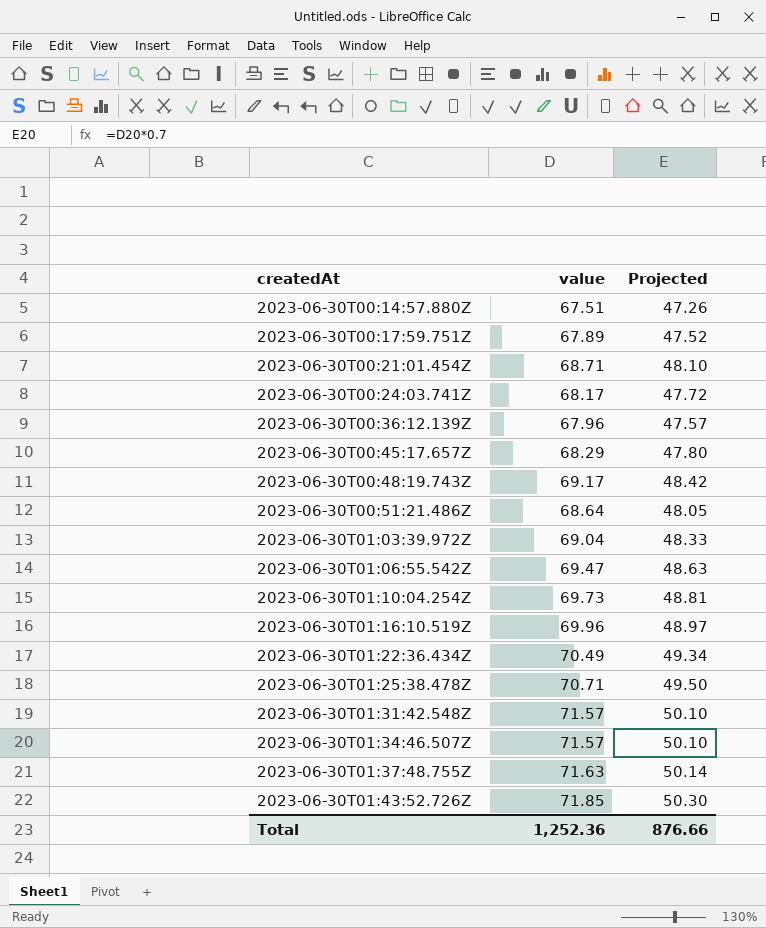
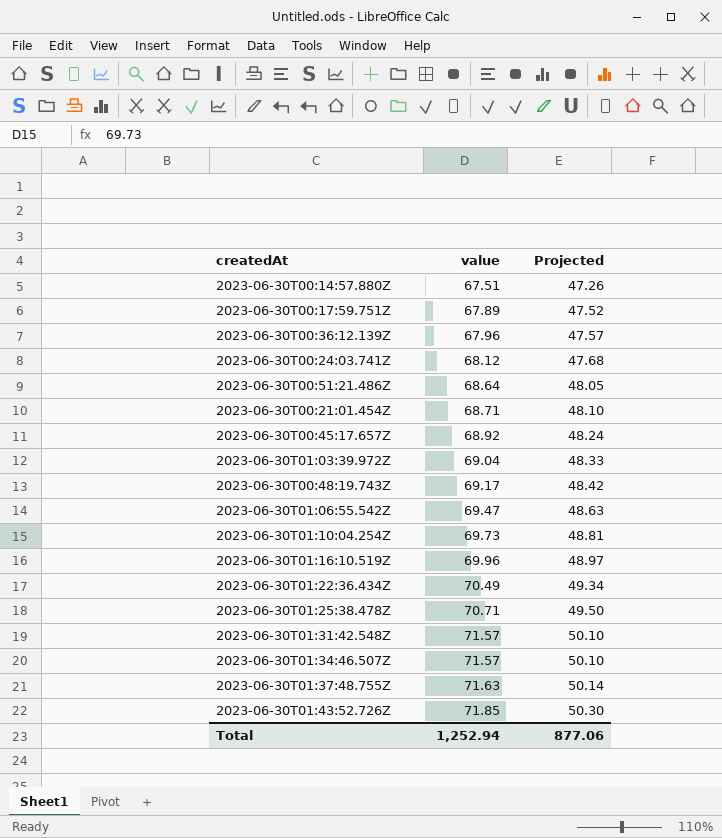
row order: createdAt ascending -> value ascending
2023-06-30T00:24:03.741Z | value: 68.17 -> 68.12
2023-06-30T00:24:03.741Z | Projected: 47.72 -> 47.68
2023-06-30T00:45:17.657Z | value: 68.29 -> 68.92
2023-06-30T00:45:17.657Z | Projected: 47.80 -> 48.24
Total | value: 1,252.36 -> 1,252.94
Total | Projected: 876.66 -> 877.06

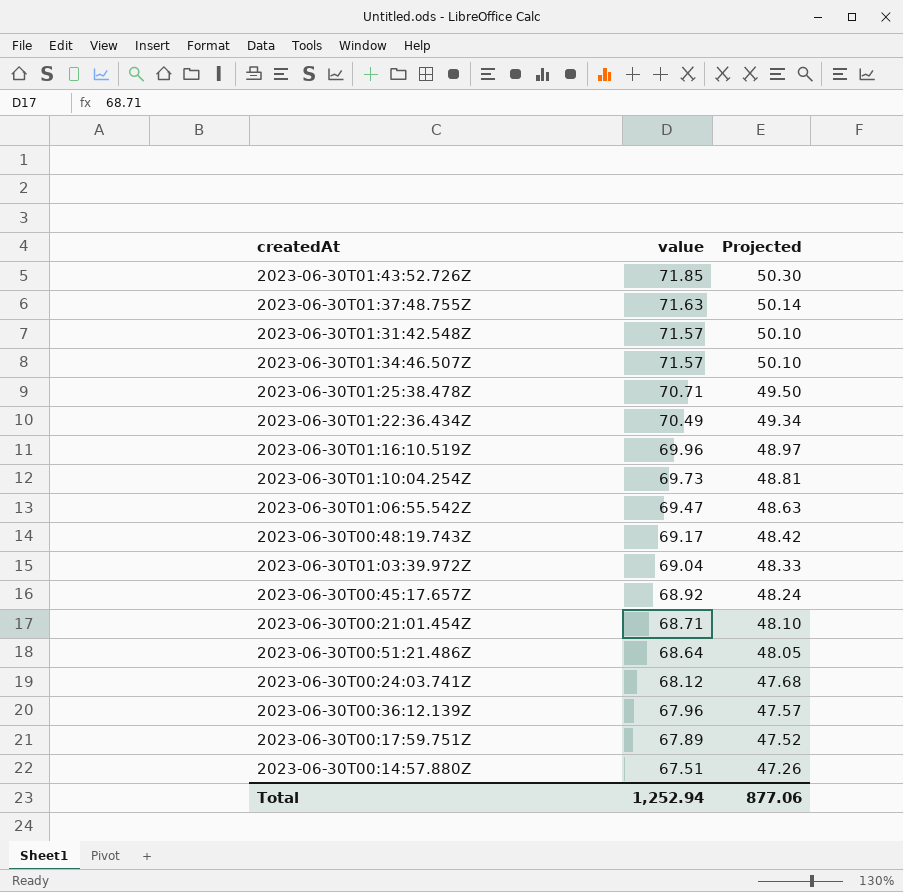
row order: value ascending -> value descending

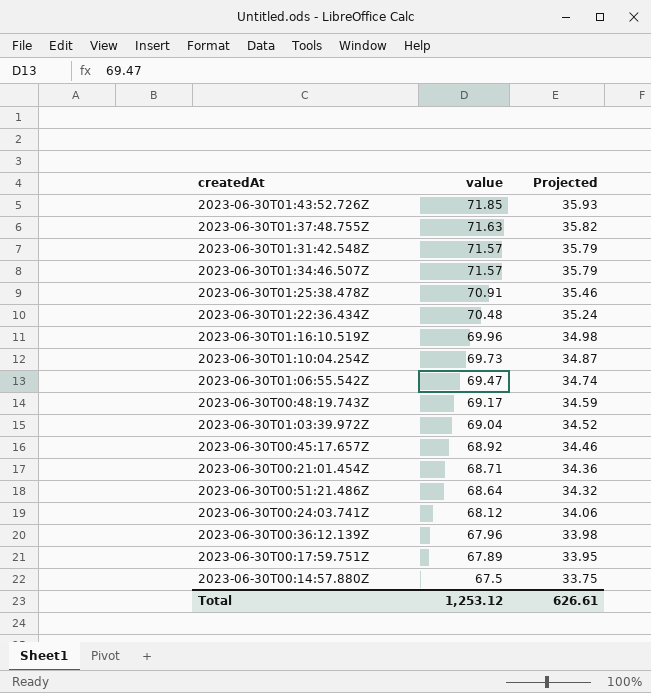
column Projected | formula: [value] * 0.7 -> [value] * 0.5
2023-06-30T01:25:38.478Z | value: 70.71 -> 70.91
2023-06-30T01:22:36.434Z | value: 70.49 -> 70.48
2023-06-30T00:14:57.880Z | value: 67.51 -> 67.5
Total | value: 1,252.94 -> 1,253.12
Total | Projected: 877.06 -> 626.61

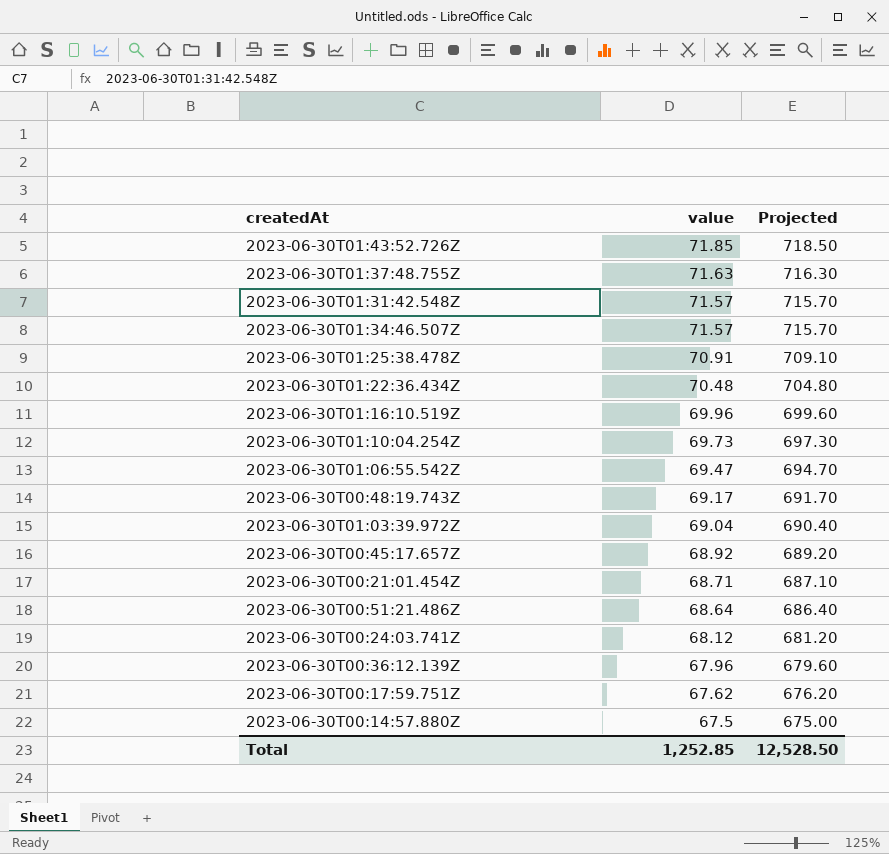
column Projected | formula: [value] * 0.5 -> [value] * 10
2023-06-30T00:17:59.751Z | value: 67.89 -> 67.62
Total | value: 1,253.12 -> 1,252.85
Total | Projected: 626.61 -> 12,528.50

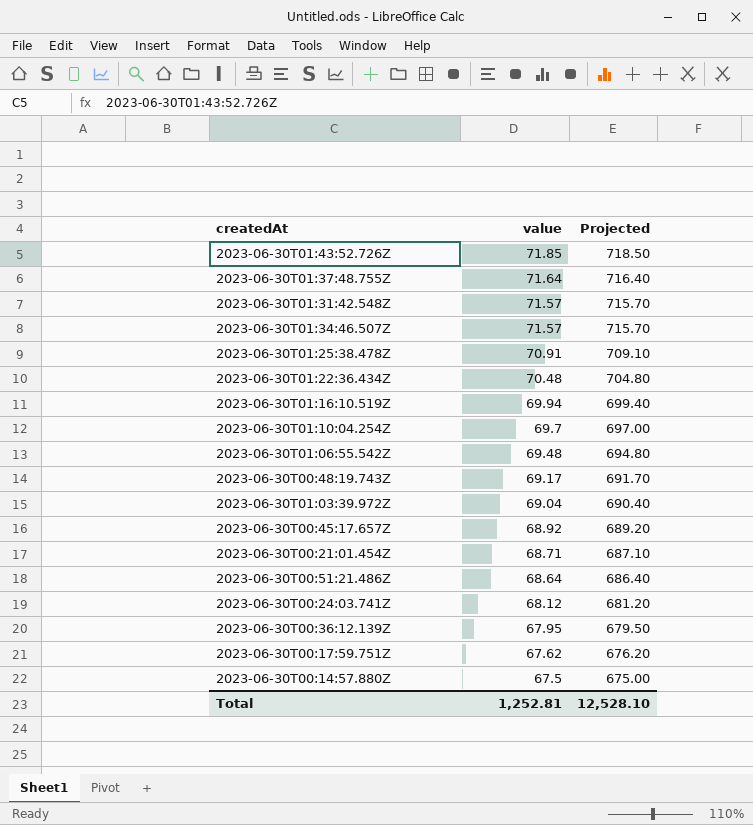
2023-06-30T01:37:48.755Z | value: 71.63 -> 71.64
2023-06-30T01:37:48.755Z | Projected: 716.30 -> 716.40
2023-06-30T01:16:10.519Z | value: 69.96 -> 69.94
2023-06-30T01:16:10.519Z | Projected: 699.60 -> 699.40
2023-06-30T01:10:04.254Z | value: 69.73 -> 69.7
2023-06-30T01:10:04.254Z | Projected: 697.30 -> 697.00
2023-06-30T01:06:55.542Z | value: 69.47 -> 69.48
2023-06-30T01:06:55.542Z | Projected: 694.70 -> 694.80
2023-06-30T00:36:12.139Z | value: 67.96 -> 67.95
2023-06-30T00:36:12.139Z | Projected: 679.60 -> 679.50
Total | value: 1,252.85 -> 1,252.81
Total | Projected: 12,528.50 -> 12,528.10

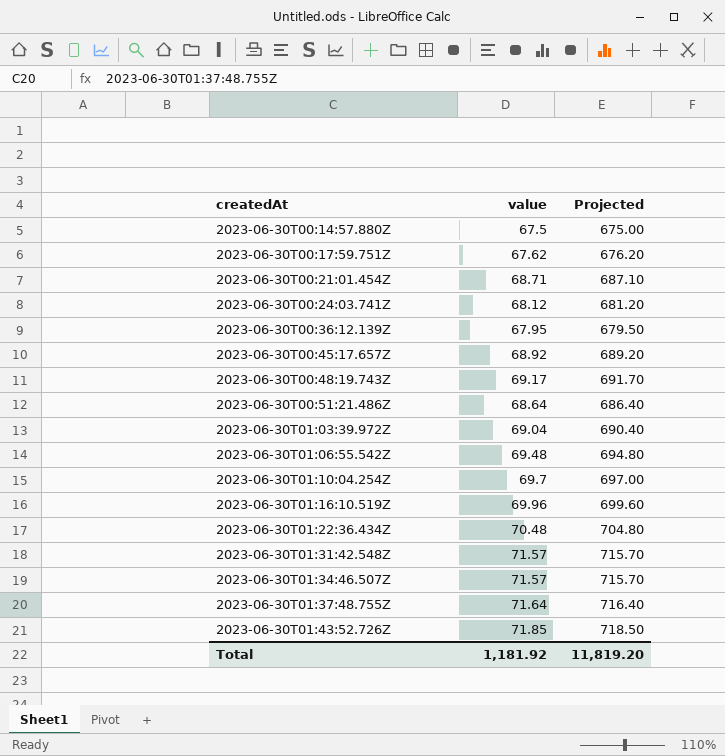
row order: value descending -> createdAt ascending
row 2023-06-30T01:25:38.478Z: 70.91 | 709.10 -> none
2023-06-30T01:16:10.519Z | value: 69.94 -> 69.96
2023-06-30T01:16:10.519Z | Projected: 699.40 -> 699.60
Total | value: 1,252.81 -> 1,181.92
Total | Projected: 12,528.10 -> 11,819.20

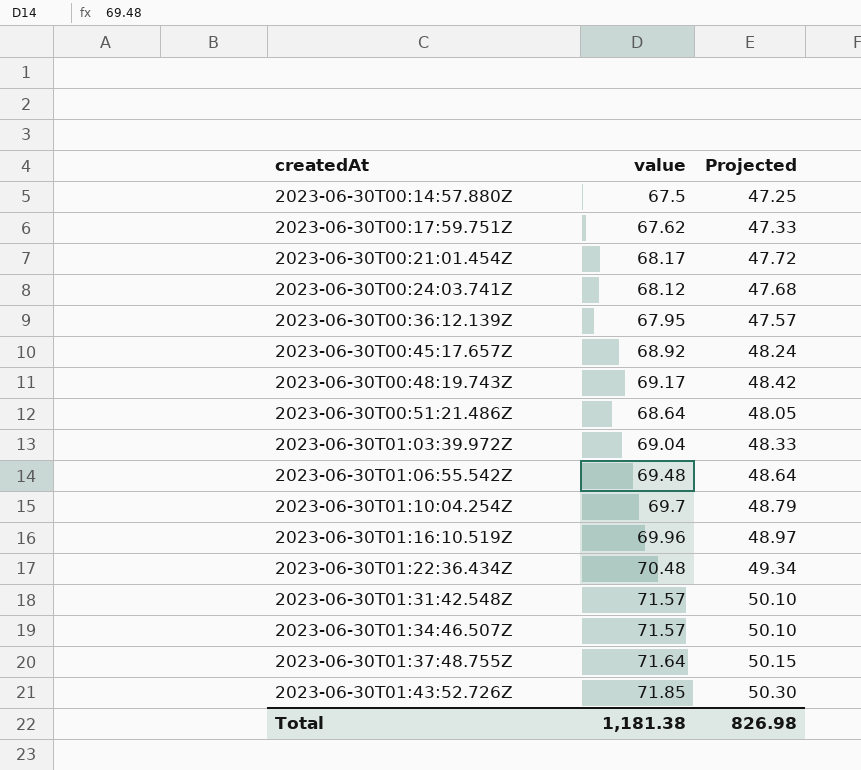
column Projected | formula: [value] * 10 -> [value] * 0.7
2023-06-30T00:21:01.454Z | value: 68.71 -> 68.17
Total | value: 1,181.92 -> 1,181.38
Total | Projected: 11,819.20 -> 826.98

